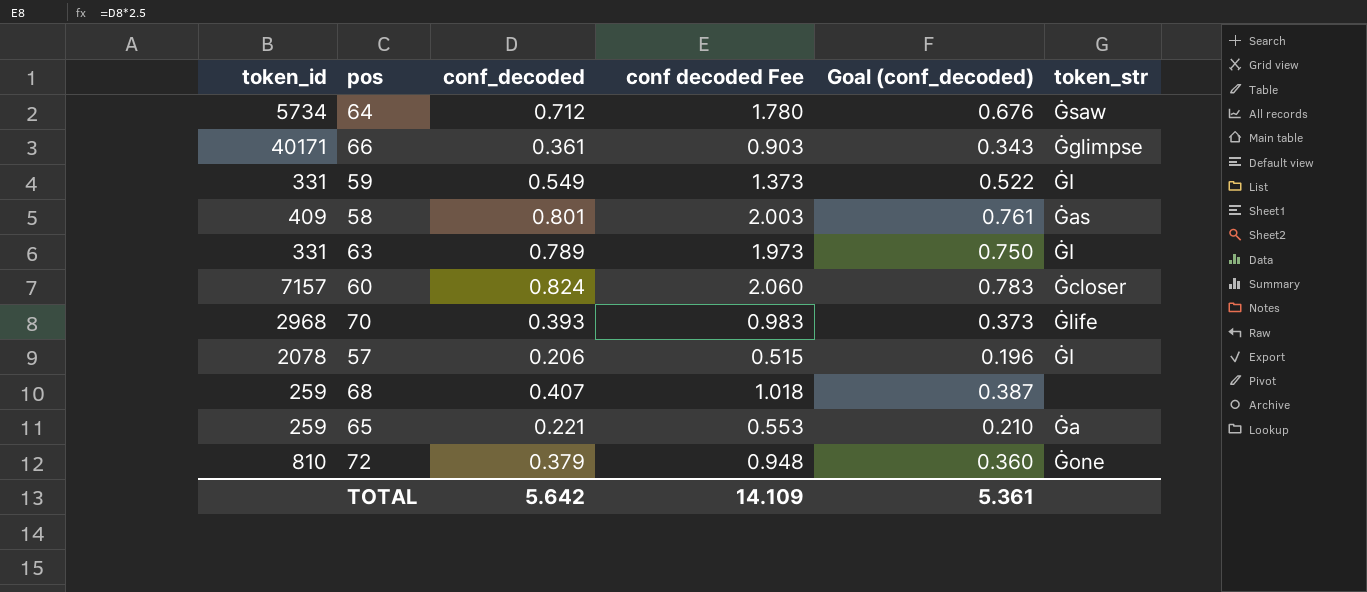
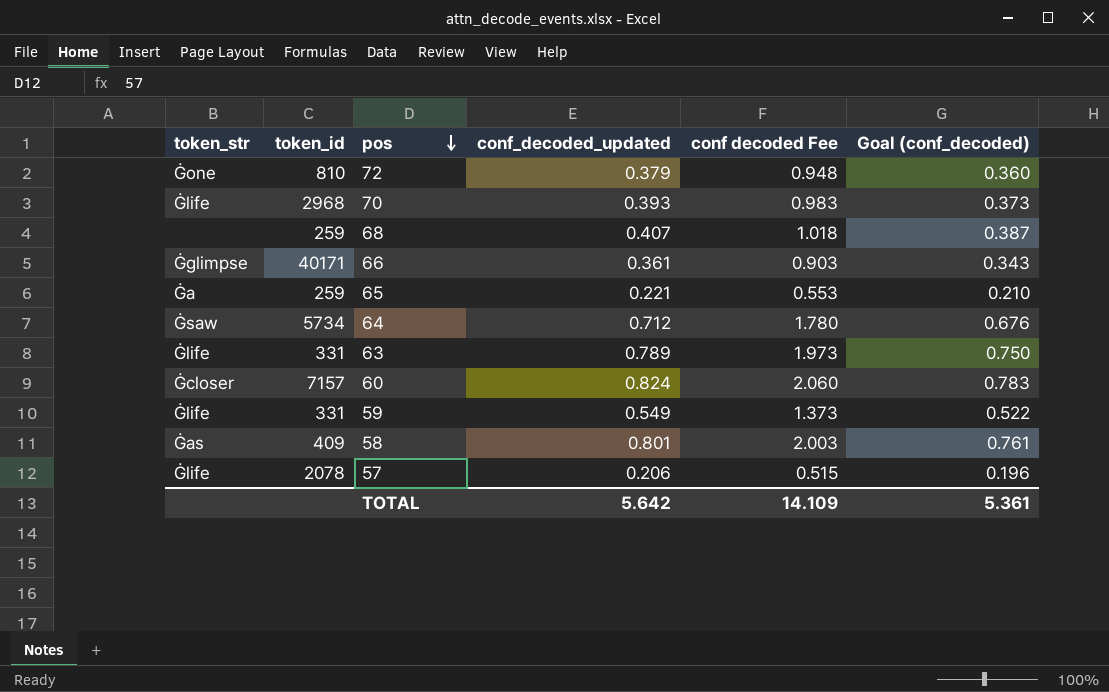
row order: none -> pos descending
column token_str | position: 6 -> 1
column name: conf_decoded -> conf_decoded_updated
63 | token_str: ĠI -> Ġlife
59 | token_str: ĠI -> Ġlife
57 | token_str: ĠI -> Ġlife

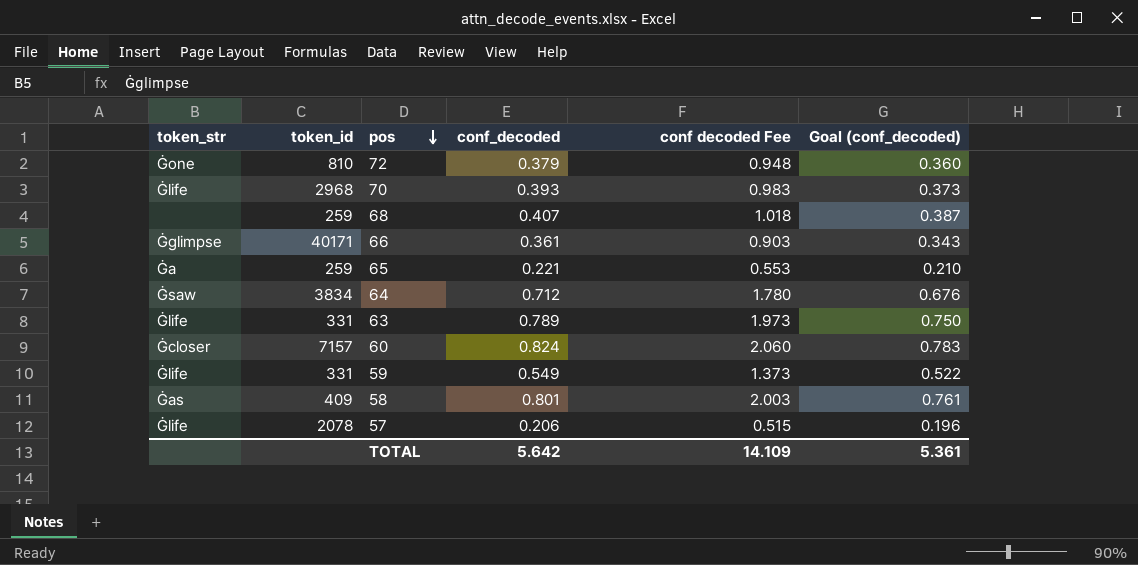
column name: conf_decoded_updated -> conf_decoded
64 | token_id: 5734 -> 3834

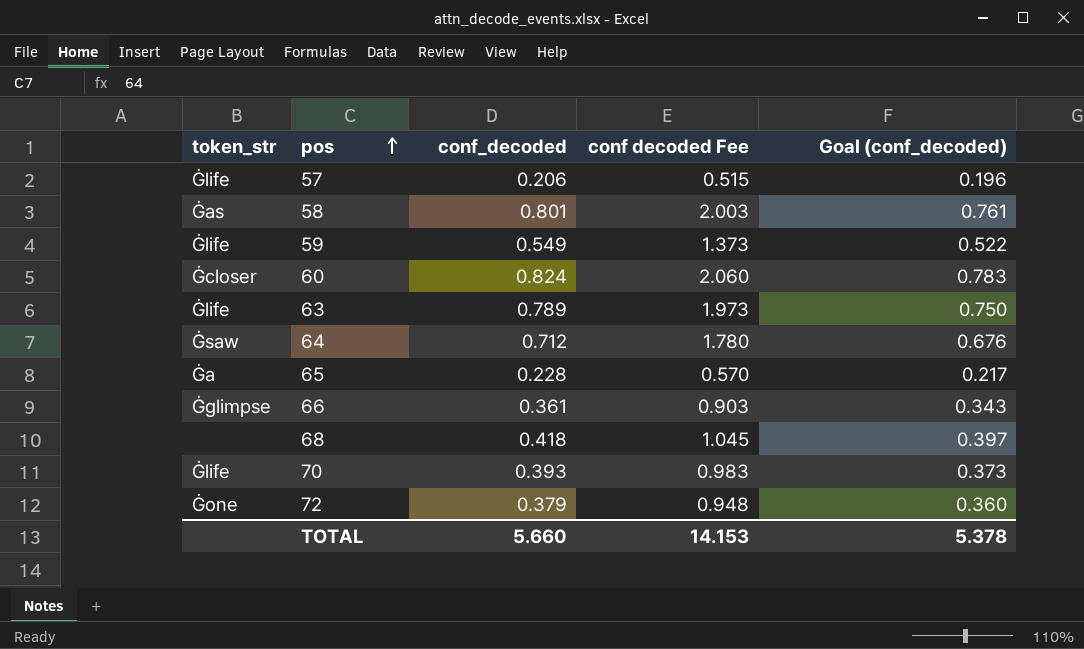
row order: pos descending -> pos ascending
column token_id | position: 2 -> none
65 | conf_decoded: 0.221 -> 0.228
65 | conf decoded Fee: 0.553 -> 0.570
65 | Goal (conf_decoded): 0.210 -> 0.217
68 | conf_decoded: 0.407 -> 0.418
68 | conf decoded Fee: 1.018 -> 1.045
68 | Goal (conf_decoded): 0.387 -> 0.397
TOTAL | conf_decoded: 5.642 -> 5.660
TOTAL | conf decoded Fee: 14.109 -> 14.153
TOTAL | Goal (conf_decoded): 5.361 -> 5.378

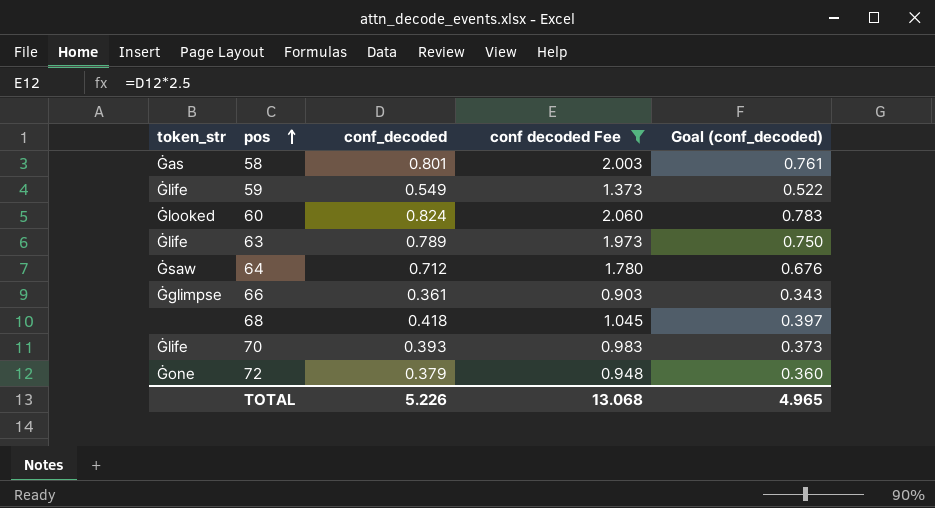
filter: none -> conf decoded Fee >= 0.903
60 | token_str: Ġcloser -> Ġlooked
TOTAL | conf_decoded: 5.660 -> 5.226
TOTAL | conf decoded Fee: 14.153 -> 13.068
TOTAL | Goal (conf_decoded): 5.378 -> 4.965

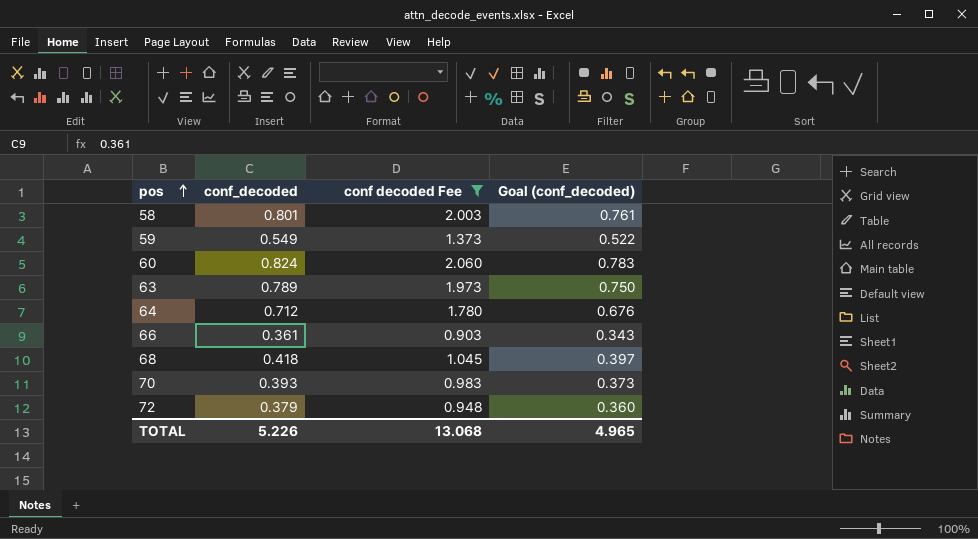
column token_str | position: 1 -> none

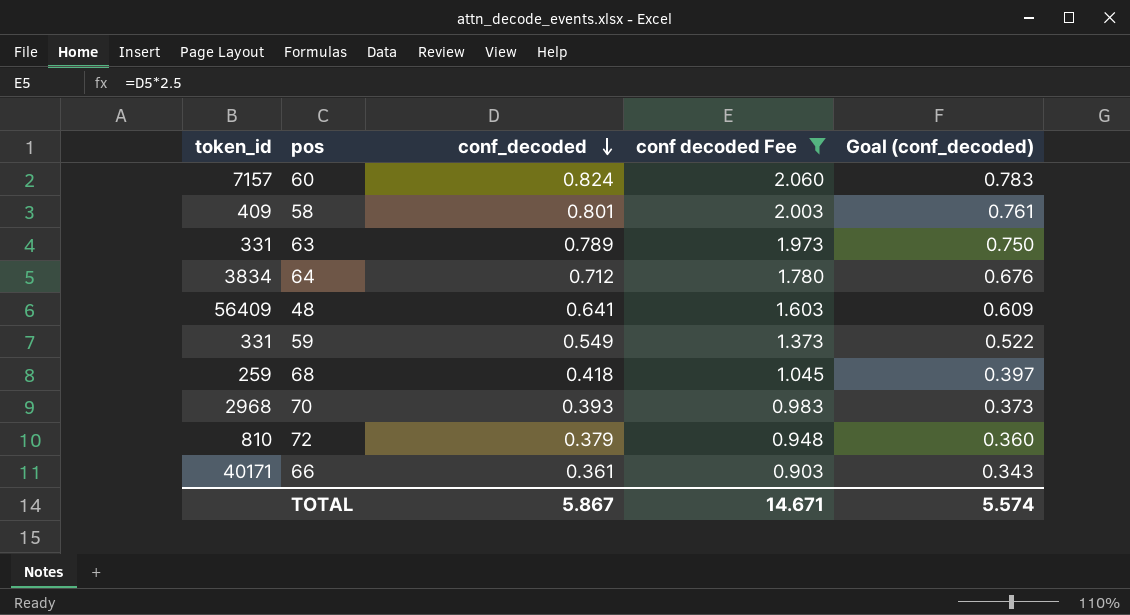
row order: pos ascending -> conf_decoded descending
column token_id | position: none -> 1
row 48: none -> 56409 | 0.641 | 1.603 | 0.609
TOTAL | conf_decoded: 5.226 -> 5.867
TOTAL | conf decoded Fee: 13.068 -> 14.671
TOTAL | Goal (conf_decoded): 4.965 -> 5.574

